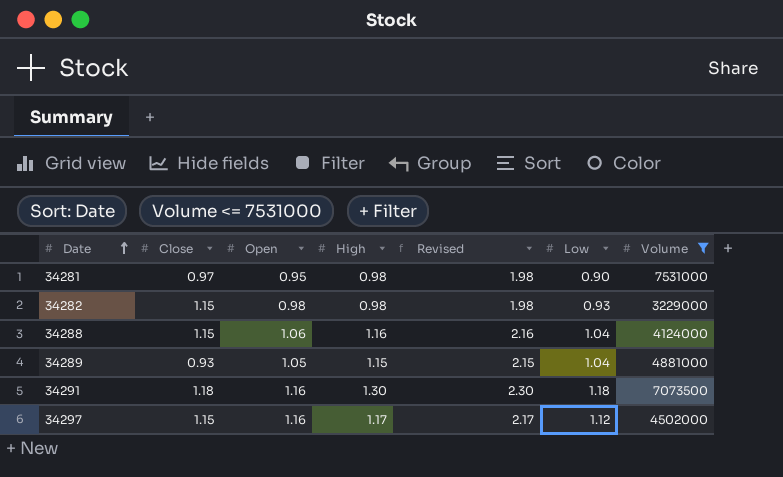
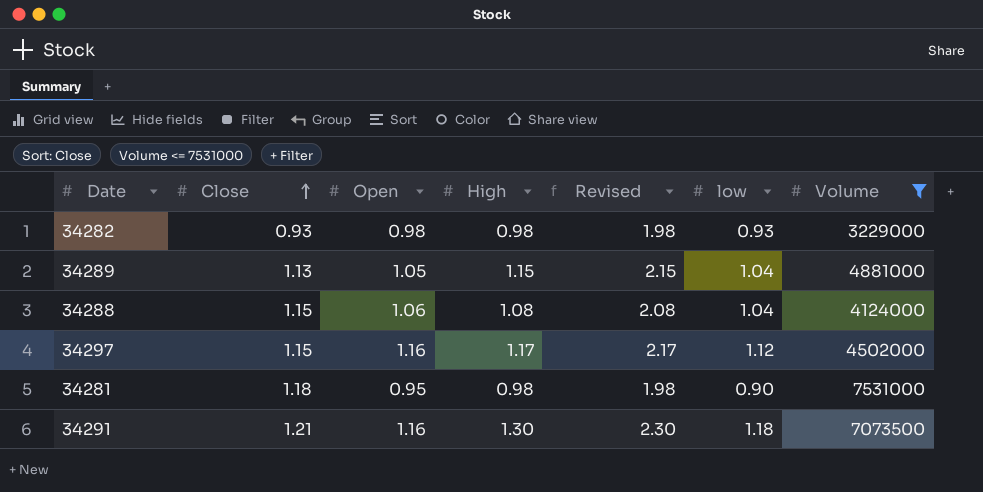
row order: Date ascending -> Close ascending
column name: Low -> low
34282 | Close: 1.15 -> 0.93
34289 | Close: 0.93 -> 1.13
34288 | High: 1.16 -> 1.08
34288 | Revised: 2.16 -> 2.08
34281 | Close: 0.97 -> 1.18
34291 | Close: 1.18 -> 1.21

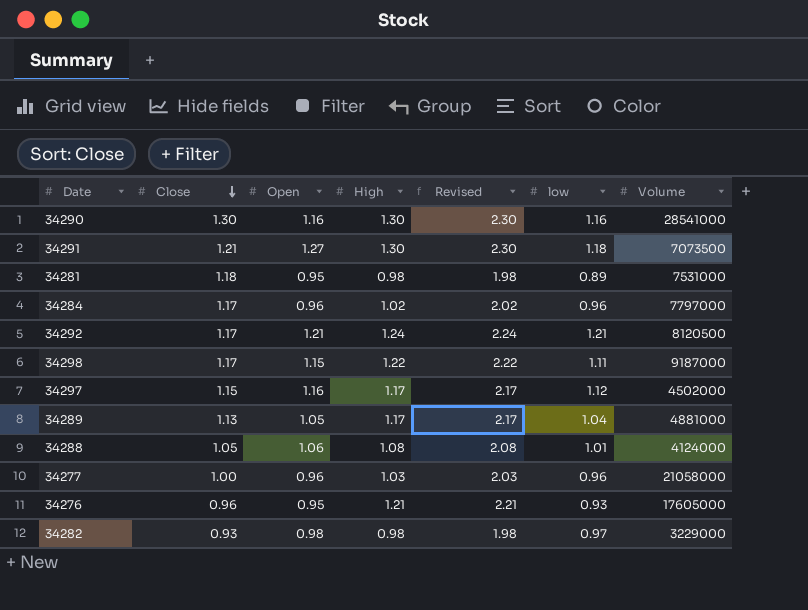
filter: Volume <= 7531000 -> none
row order: Close ascending -> Close descending
34291 | Open: 1.16 -> 1.27
34281 | low: 0.90 -> 0.89
34289 | High: 1.15 -> 1.17
34289 | Revised: 2.15 -> 2.17
34288 | Close: 1.15 -> 1.05
34288 | low: 1.04 -> 1.01
34282 | low: 0.93 -> 0.97

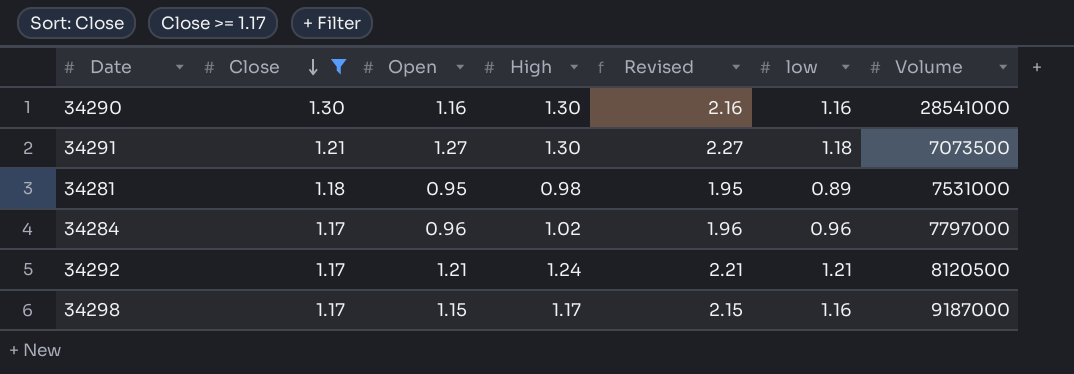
filter: none -> Close >= 1.17
column Revised | formula: [High] + 1 -> [Open] + 1
34298 | High: 1.22 -> 1.17
34298 | low: 1.11 -> 1.16

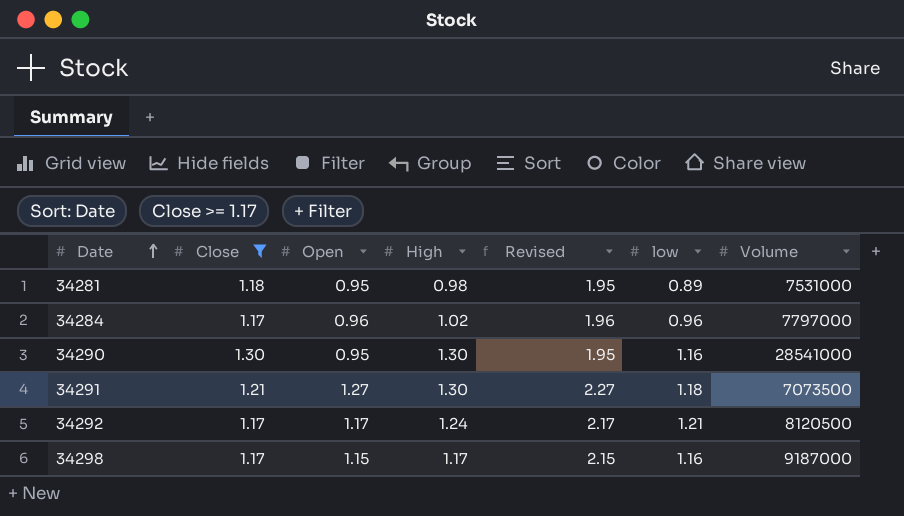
row order: Close descending -> Date ascending
34290 | Open: 1.16 -> 0.95
34290 | Revised: 2.16 -> 1.95
34292 | Open: 1.21 -> 1.17
34292 | Revised: 2.21 -> 2.17

